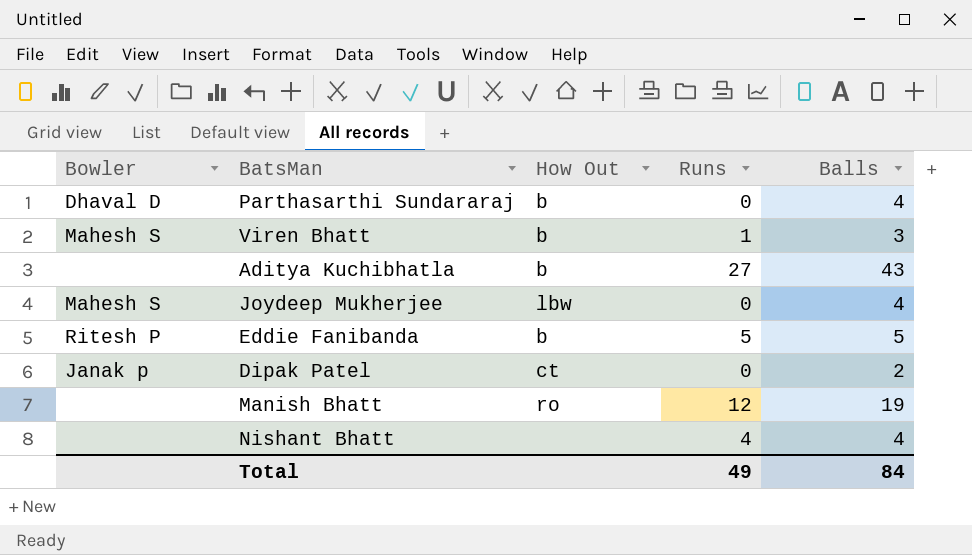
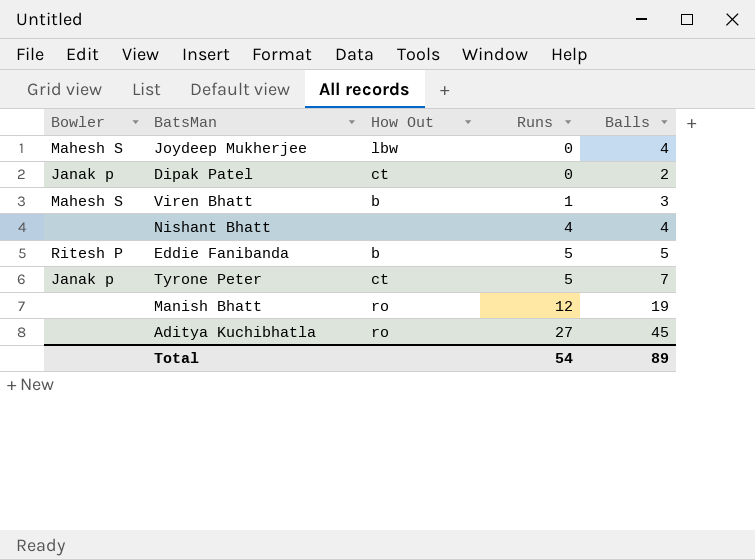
row order: none -> Runs ascending
row Parthasarthi Sundararaj: Dhaval D | b | 0 | 4 -> none
row Tyrone Peter: none -> Janak p | ct | 5 | 7
Aditya Kuchibhatla | How Out: b -> ro
Aditya Kuchibhatla | Balls: 43 -> 45
Total | Runs: 49 -> 54
Total | Balls: 84 -> 89

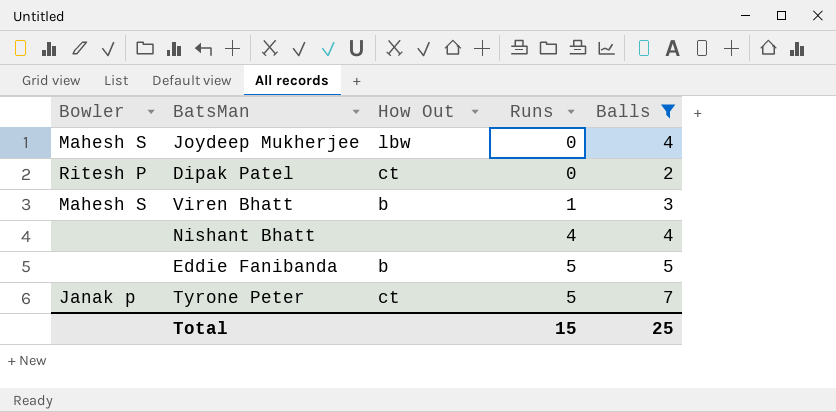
filter: none -> Balls <= 7
Dipak Patel | Bowler: Janak p -> Ritesh P
Eddie Fanibanda | Bowler: Ritesh P -> none
Total | Runs: 54 -> 15
Total | Balls: 89 -> 25

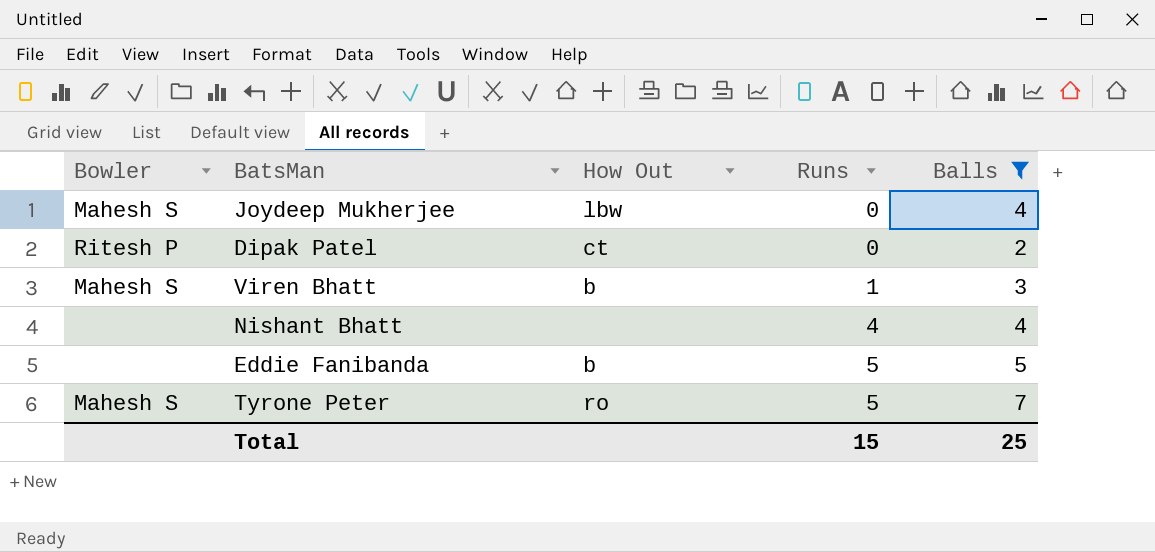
Tyrone Peter | Bowler: Janak p -> Mahesh S
Tyrone Peter | How Out: ct -> ro

